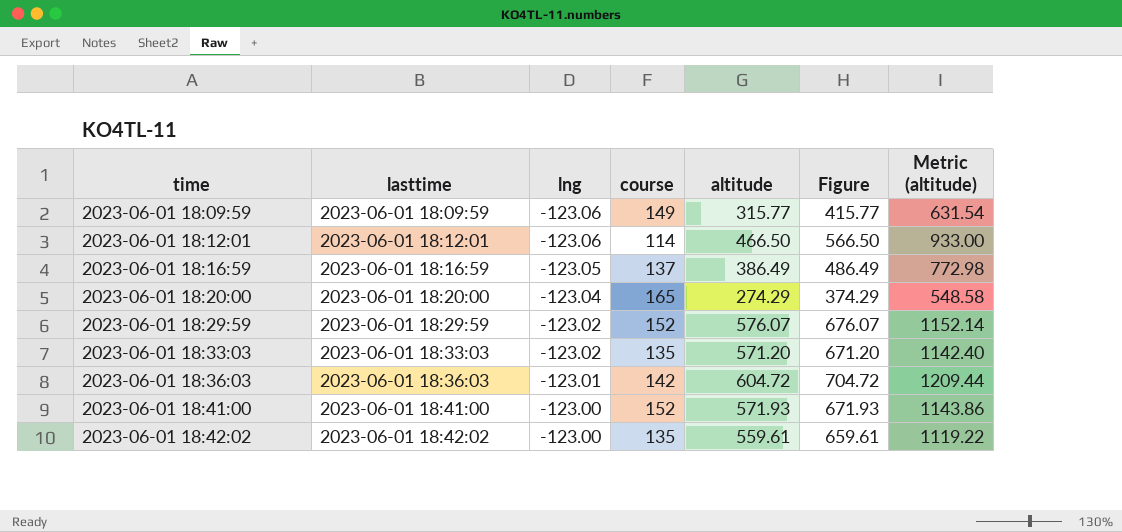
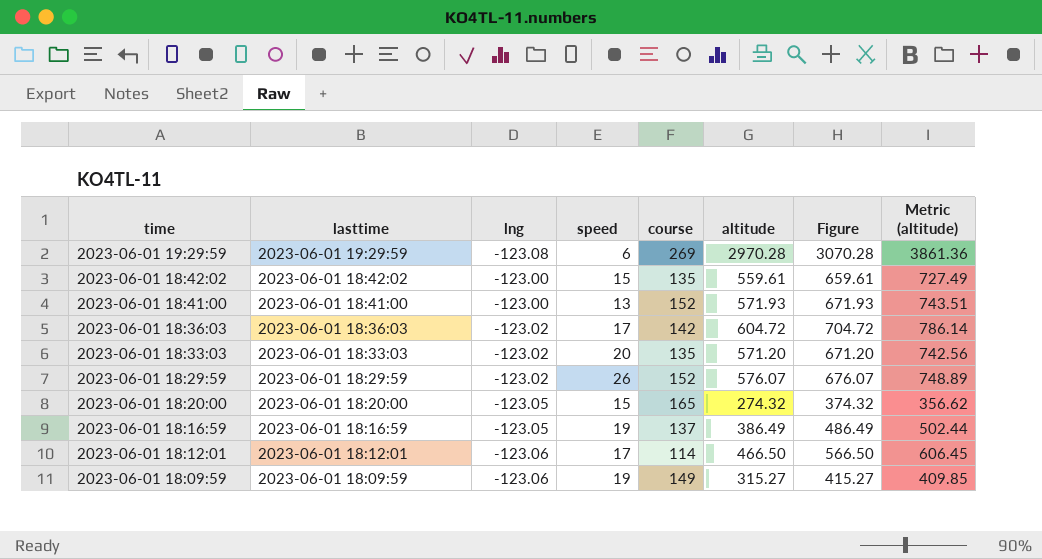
row order: time ascending -> time descending
column speed | position: none -> 4
column Metric (altitude) | formula: [altitude] * 2 -> [altitude] * 1.3
row 2023-06-01 19:29:59: none -> 2023-06-01 19:29:59 | -123.08 | 6 | 269 | 2970.28 | 3070.28 | 3861.36
2023-06-01 18:36:03 | lng: -123.01 -> -123.02
2023-06-01 18:20:00 | lng: -123.04 -> -123.05
2023-06-01 18:20:00 | altitude: 274.29 -> 274.32
2023-06-01 18:20:00 | Figure: 374.29 -> 374.32
2023-06-01 18:09:59 | altitude: 315.77 -> 315.27
2023-06-01 18:09:59 | Figure: 415.77 -> 415.27

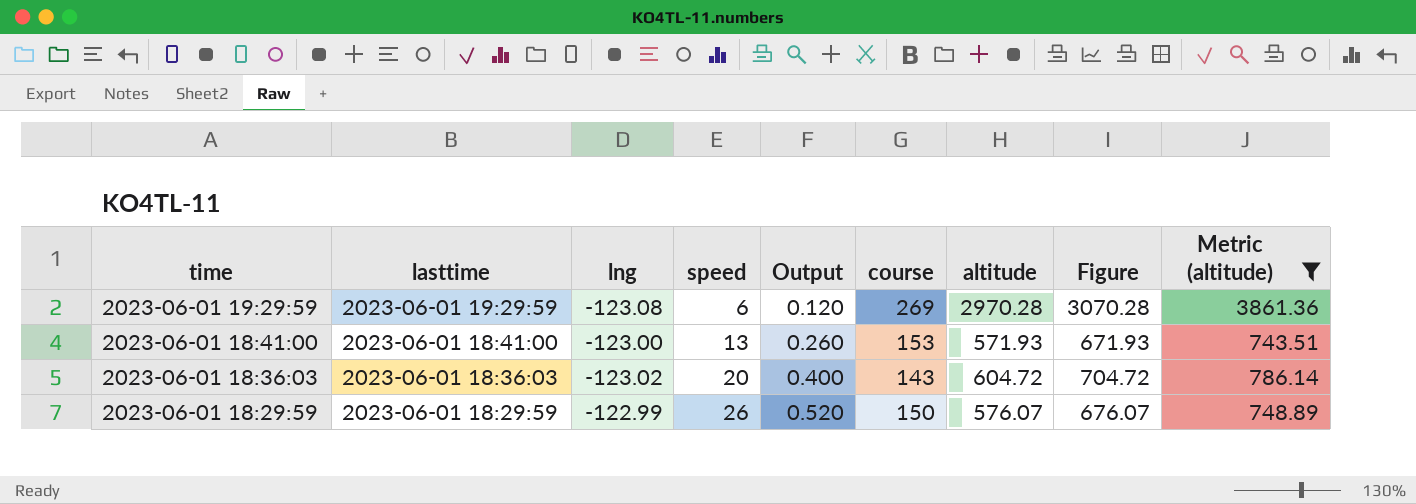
filter: none -> Metric (altitude) >= 743.51
column Output | formula: none -> [speed] * 0.02
2023-06-01 18:41:00 | course: 152 -> 153
2023-06-01 18:36:03 | speed: 17 -> 20
2023-06-01 18:36:03 | course: 142 -> 143
2023-06-01 18:29:59 | lng: -123.02 -> -122.99
2023-06-01 18:29:59 | course: 152 -> 150

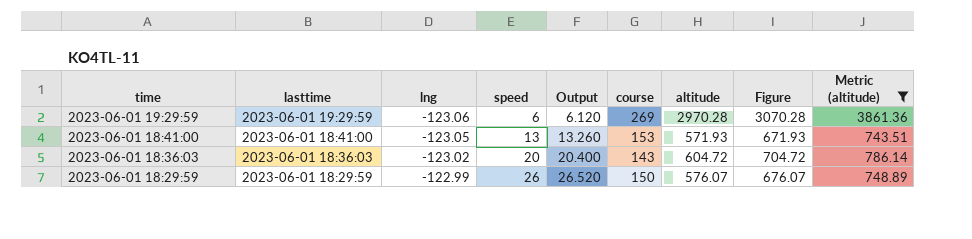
column Output | formula: [speed] * 0.02 -> [speed] * 1.02
2023-06-01 19:29:59 | lng: -123.08 -> -123.06
2023-06-01 18:41:00 | lng: -123.00 -> -123.05

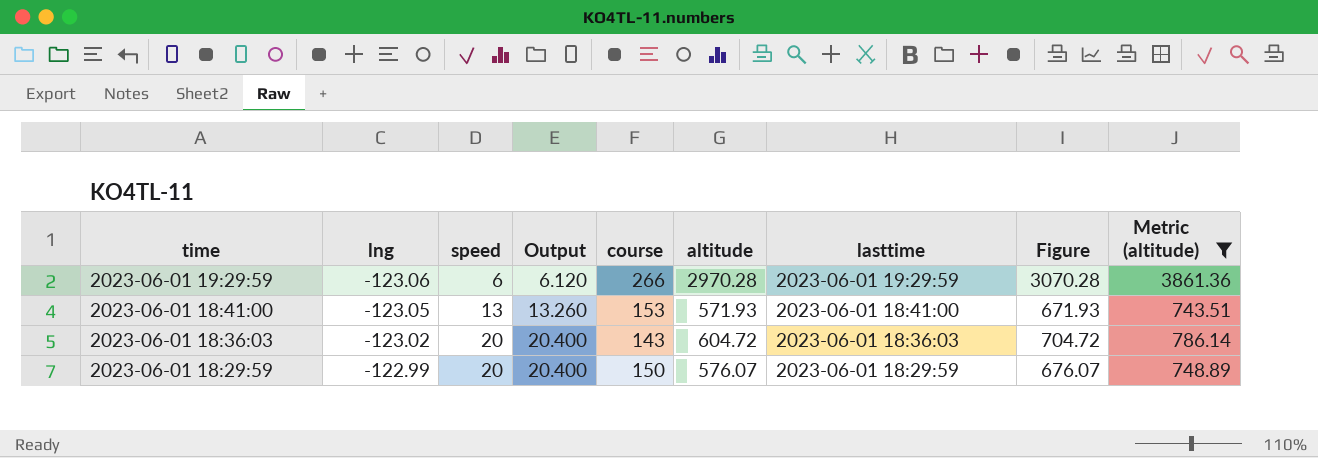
column lasttime | position: 2 -> 7
2023-06-01 19:29:59 | course: 269 -> 266
2023-06-01 18:29:59 | speed: 26 -> 20
2023-06-01 18:29:59 | Output: 26.520 -> 20.400

